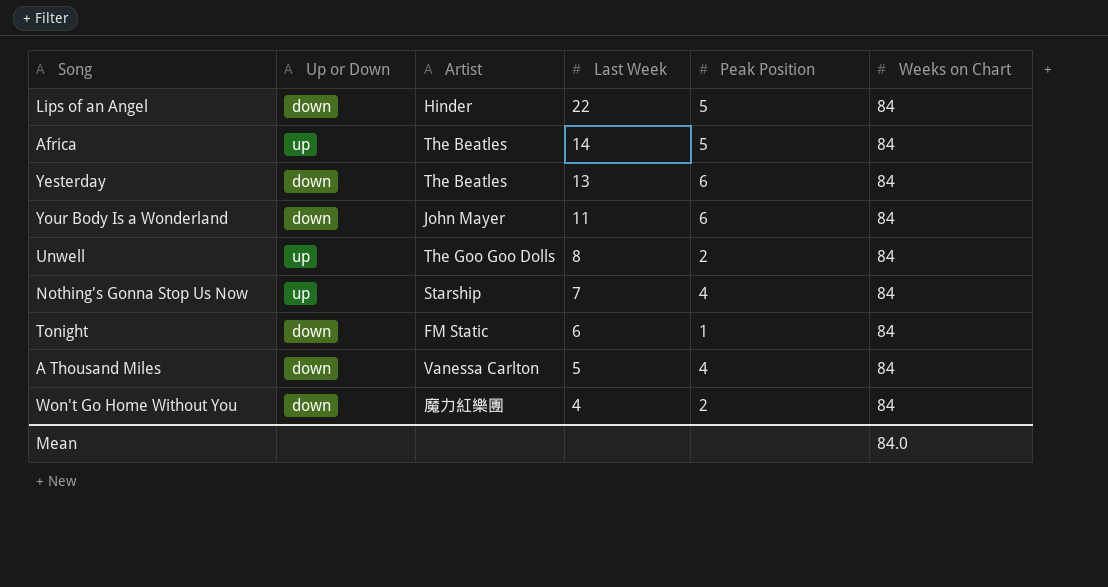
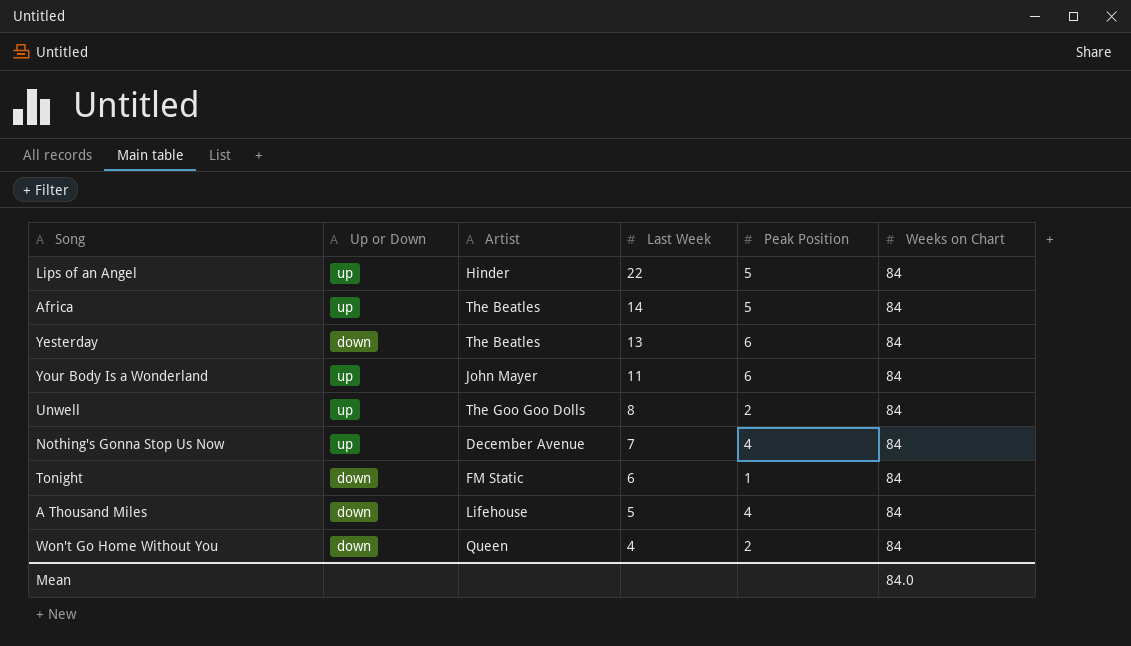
Lips of an Angel | Up or Down: down -> up
Your Body Is a Wonderland | Up or Down: down -> up
Nothing's Gonna Stop Us Now | Artist: Starship -> December Avenue
A Thousand Miles | Artist: Vanessa Carlton -> Lifehouse
Won't Go Home Without You | Artist: 魔力紅樂團 -> Queen

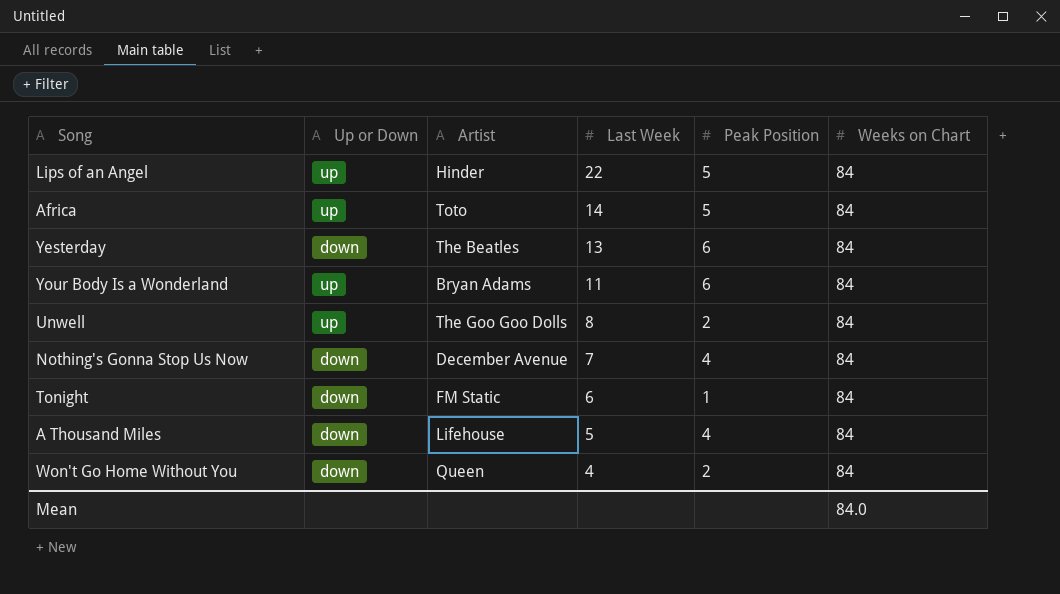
Africa | Artist: The Beatles -> Toto
Your Body Is a Wonderland | Artist: John Mayer -> Bryan Adams
Nothing's Gonna Stop Us Now | Up or Down: up -> down

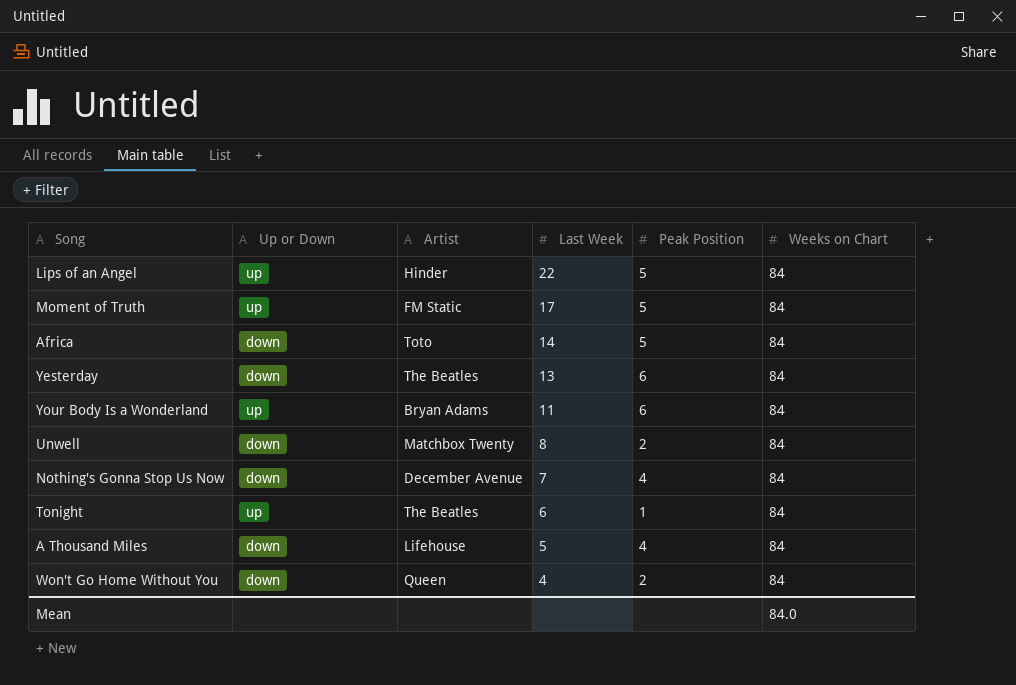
row Moment of Truth: none -> up | FM Static | 17 | 5 | 84
Africa | Up or Down: up -> down
Unwell | Up or Down: up -> down
Unwell | Artist: The Goo Goo Dolls -> Matchbox Twenty
Tonight | Up or Down: down -> up
Tonight | Artist: FM Static -> The Beatles

